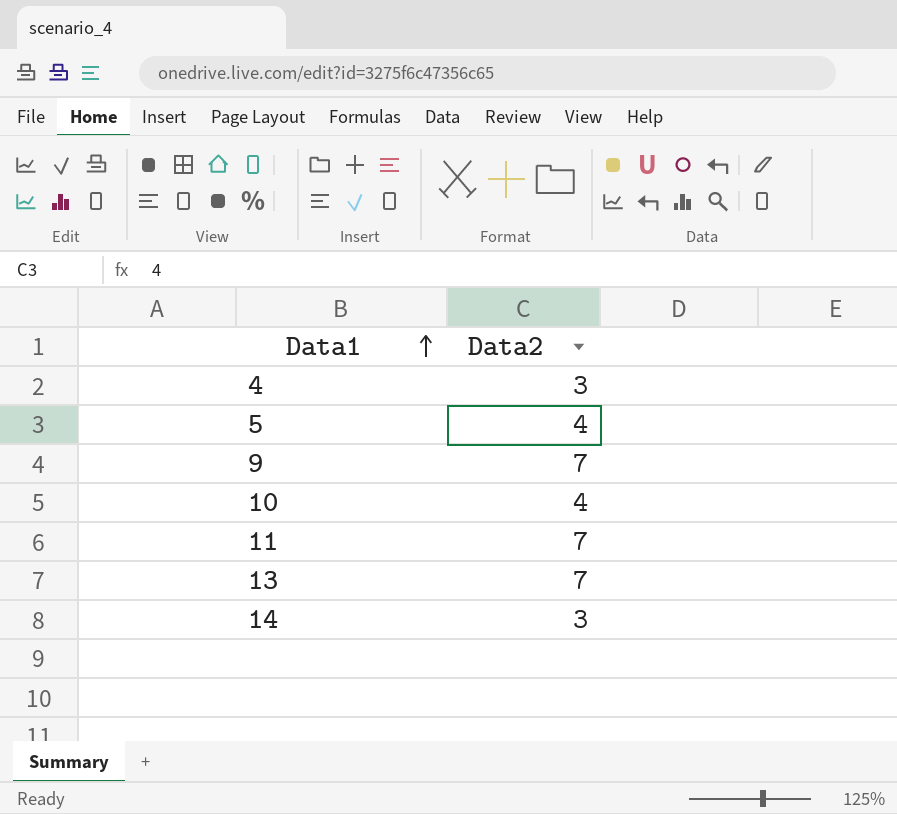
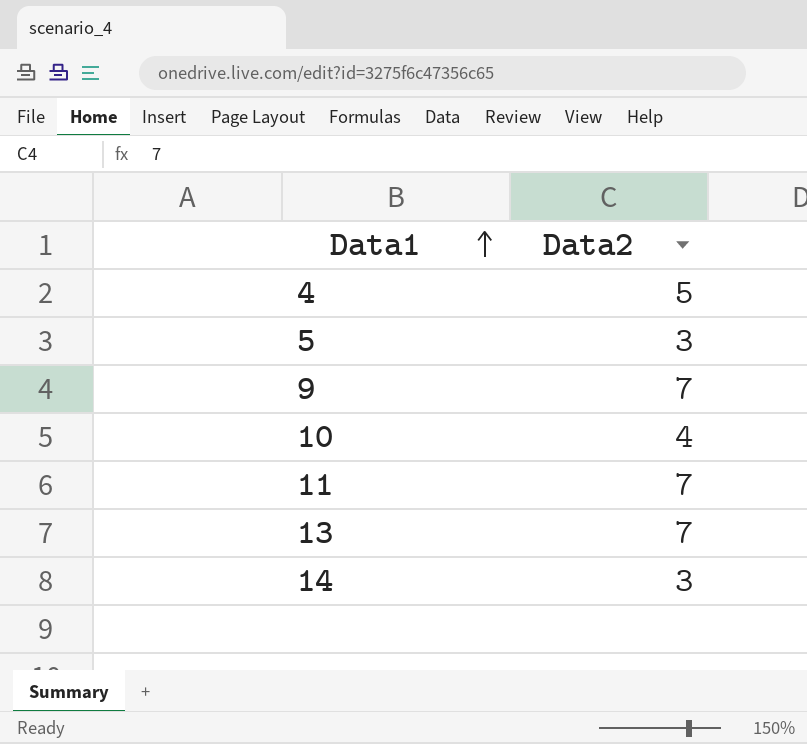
4 | Data2: 3 -> 5
5 | Data2: 4 -> 3

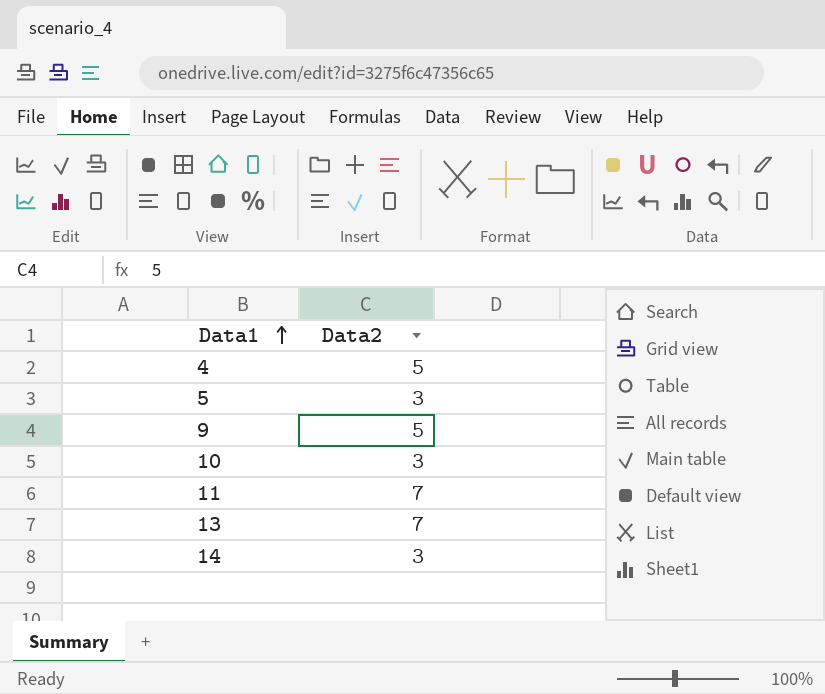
9 | Data2: 7 -> 5
10 | Data2: 4 -> 3

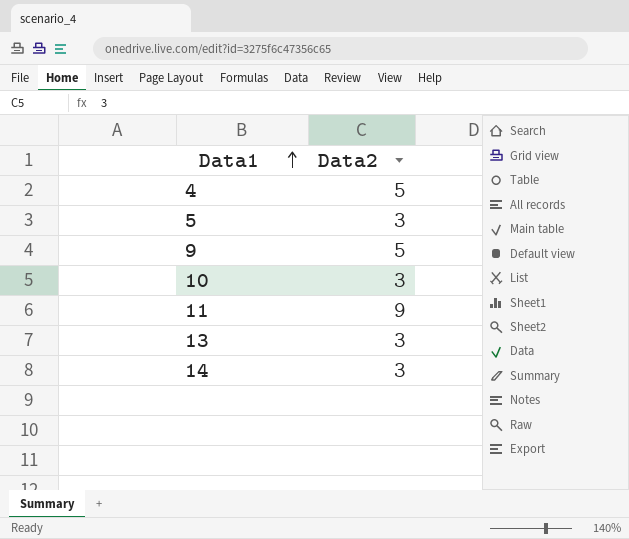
11 | Data2: 7 -> 9
13 | Data2: 7 -> 3

